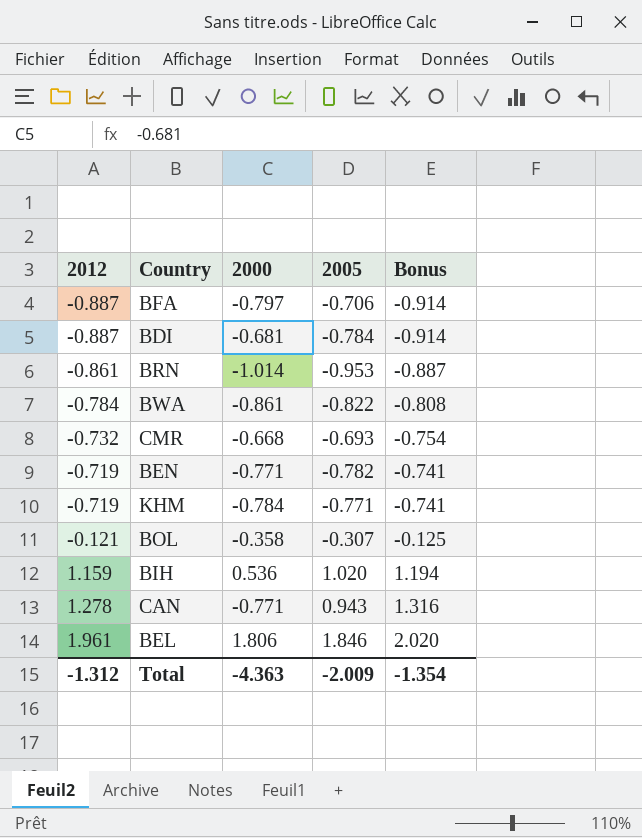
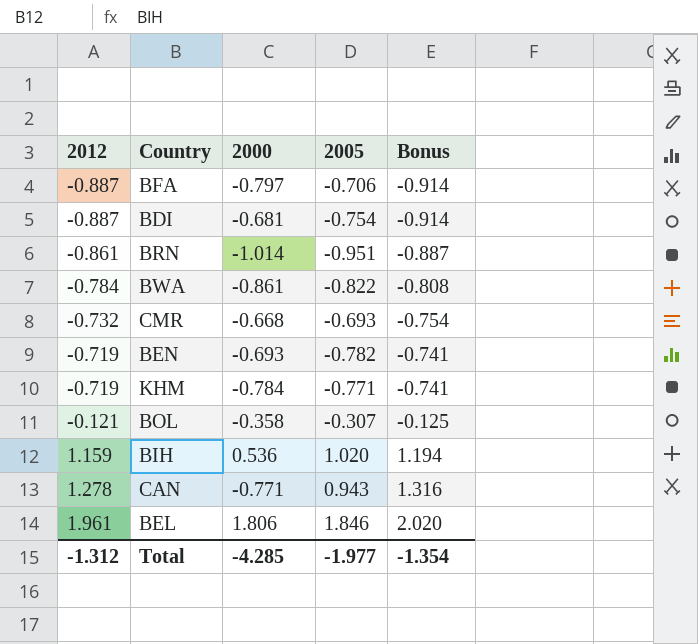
BDI | 2005: -0.784 -> -0.754
BRN | 2005: -0.953 -> -0.951
BEN | 2000: -0.771 -> -0.693
Total | 2000: -4.363 -> -4.285
Total | 2005: -2.009 -> -1.977

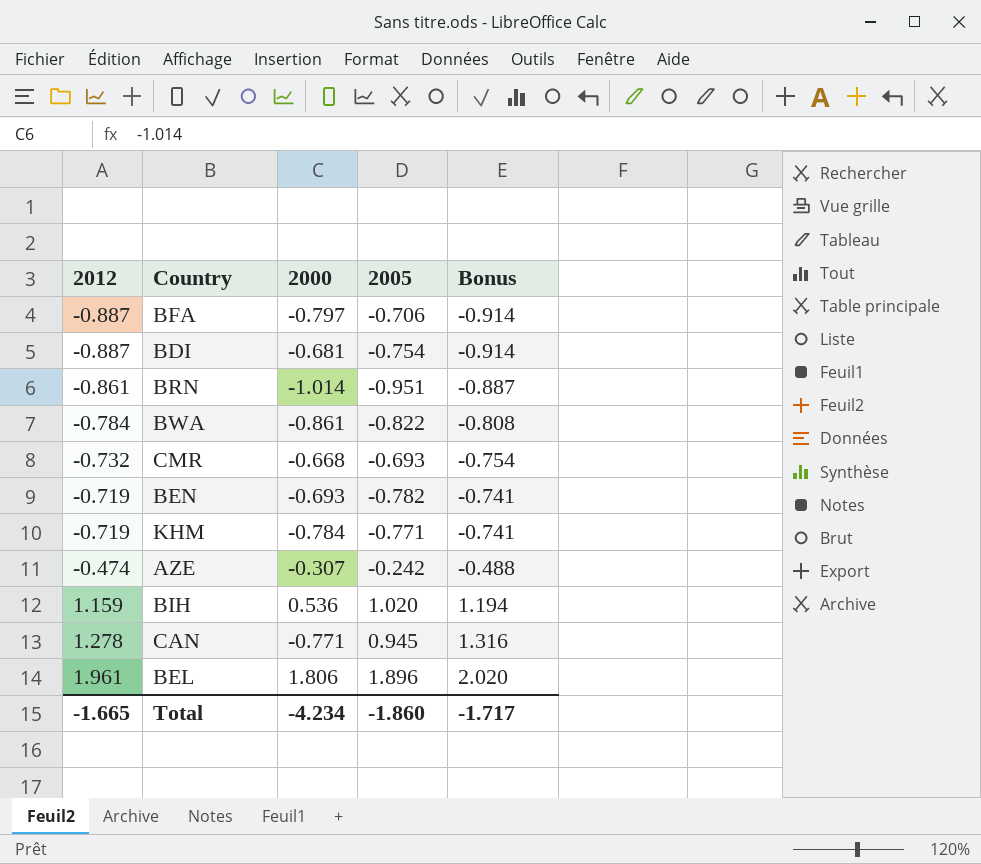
row BOL: -0.121 | -0.358 | -0.307 | -0.125 -> none
row AZE: none -> -0.474 | -0.307 | -0.242 | -0.488
CAN | 2005: 0.943 -> 0.945
BEL | 2005: 1.846 -> 1.896
Total | 2012: -1.312 -> -1.665
Total | 2000: -4.285 -> -4.234
Total | 2005: -1.977 -> -1.860
Total | Bonus: -1.354 -> -1.717

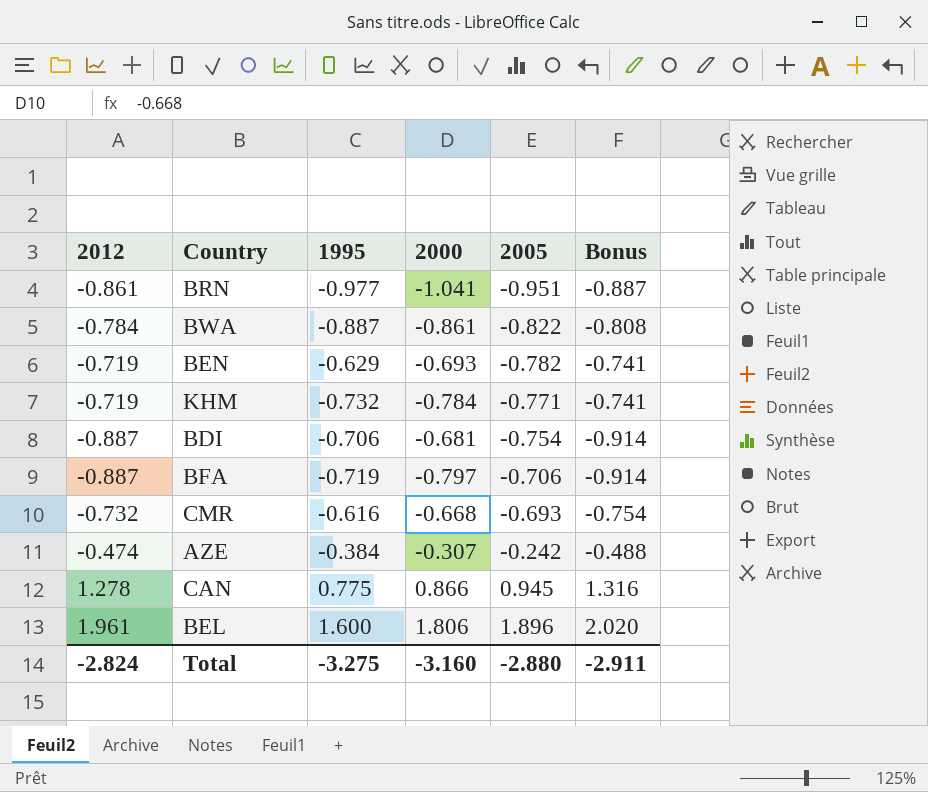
row order: 2012 ascending -> 2005 ascending
column 1995 | position: none -> 3
row BIH: 1.159 | 0.536 | 1.020 | 1.194 -> none
BRN | 2000: -1.014 -> -1.041
CAN | 2000: -0.771 -> 0.866
Total | 2012: -1.665 -> -2.824
Total | 2000: -4.234 -> -3.160
Total | 2005: -1.860 -> -2.880
Total | Bonus: -1.717 -> -2.911

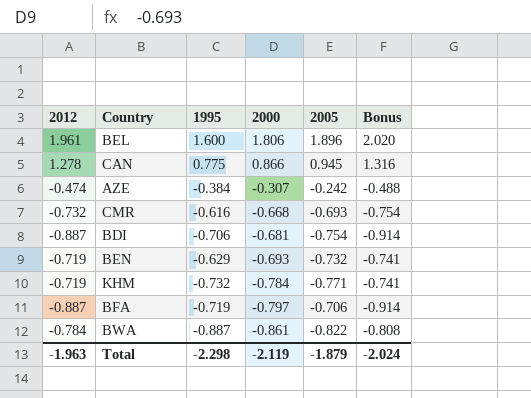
row order: 2005 ascending -> 2000 descending
row BRN: -0.861 | -0.977 | -1.041 | -0.951 | -0.887 -> none
BEN | 2005: -0.782 -> -0.732
Total | 2012: -2.824 -> -1.963
Total | 1995: -3.275 -> -2.298
Total | 2000: -3.160 -> -2.119
Total | 2005: -2.880 -> -1.879
Total | Bonus: -2.911 -> -2.024

